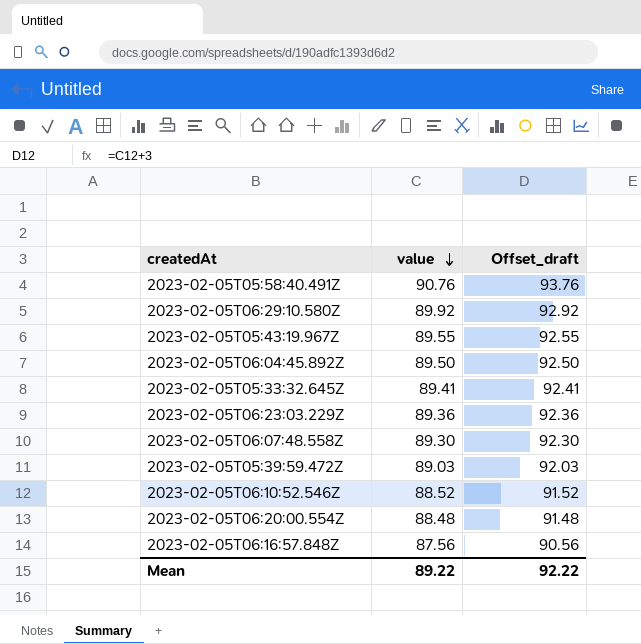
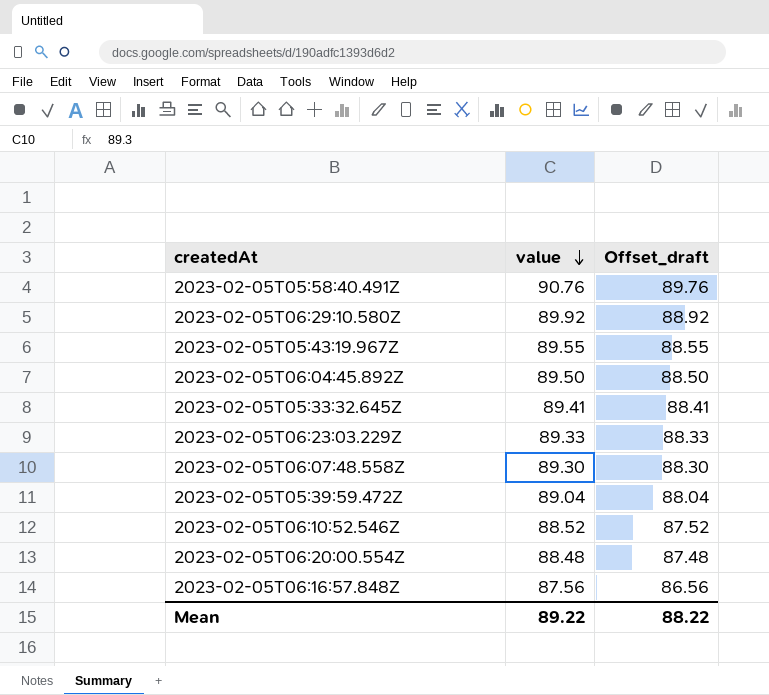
column Offset_draft | formula: [value] + 3 -> [value] - 1
2023-02-05T06:23:03.229Z | value: 89.36 -> 89.33
2023-02-05T05:39:59.472Z | value: 89.03 -> 89.04
Mean | Offset_draft: 92.22 -> 88.22

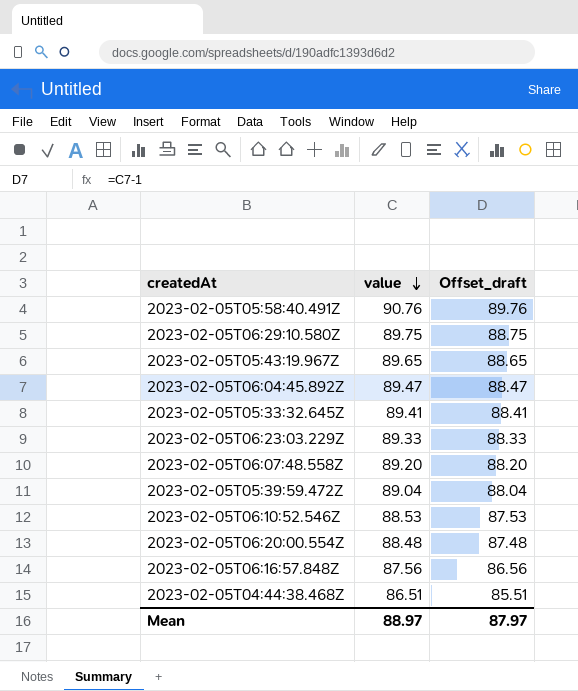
2023-02-05T06:29:10.580Z | value: 89.92 -> 89.75
2023-02-05T06:29:10.580Z | Offset_draft: 88.92 -> 88.75
2023-02-05T05:43:19.967Z | value: 89.55 -> 89.65
2023-02-05T05:43:19.967Z | Offset_draft: 88.55 -> 88.65
2023-02-05T06:04:45.892Z | value: 89.50 -> 89.47
2023-02-05T06:04:45.892Z | Offset_draft: 88.50 -> 88.47
2023-02-05T06:07:48.558Z | value: 89.30 -> 89.20
2023-02-05T06:07:48.558Z | Offset_draft: 88.30 -> 88.20
2023-02-05T06:10:52.546Z | value: 88.52 -> 88.53
2023-02-05T06:10:52.546Z | Offset_draft: 87.52 -> 87.53
row 2023-02-05T04:44:38.468Z: none -> 86.51 | 85.51
Mean | value: 89.22 -> 88.97
Mean | Offset_draft: 88.22 -> 87.97

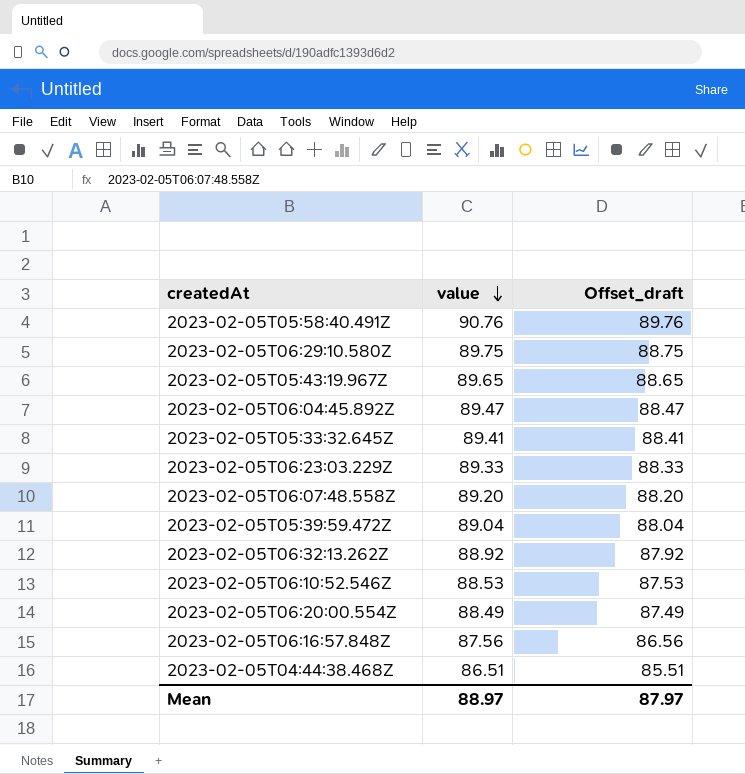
row 2023-02-05T06:32:13.262Z: none -> 88.92 | 87.92
2023-02-05T06:20:00.554Z | value: 88.48 -> 88.49
2023-02-05T06:20:00.554Z | Offset_draft: 87.48 -> 87.49

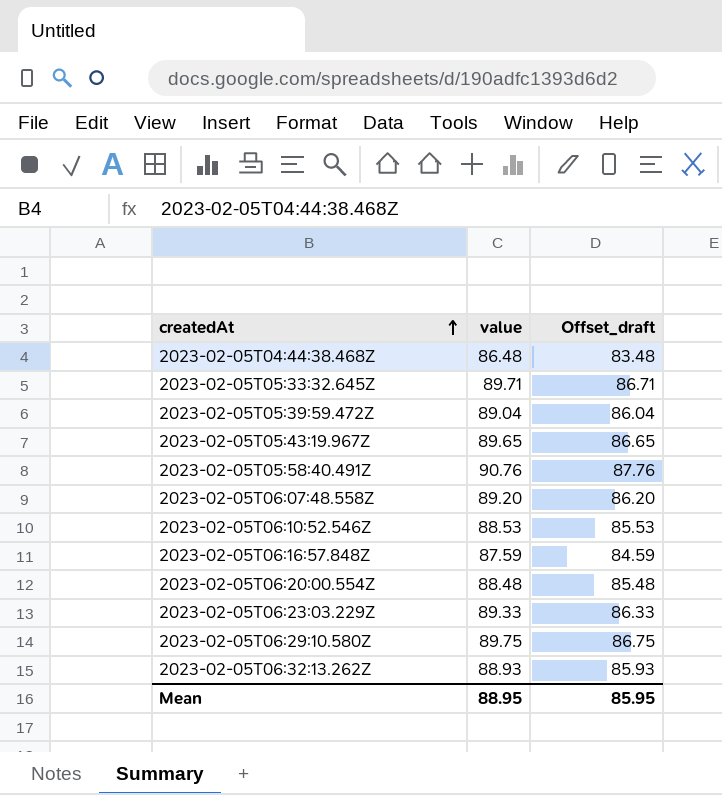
row order: value descending -> createdAt ascending
column Offset_draft | formula: [value] - 1 -> [value] - 3
row 2023-02-05T06:04:45.892Z: 89.47 | 88.47 -> none
2023-02-05T04:44:38.468Z | value: 86.51 -> 86.48
2023-02-05T05:33:32.645Z | value: 89.41 -> 89.71
2023-02-05T06:16:57.848Z | value: 87.56 -> 87.59
2023-02-05T06:20:00.554Z | value: 88.49 -> 88.48
2023-02-05T06:32:13.262Z | value: 88.92 -> 88.93
Mean | value: 88.97 -> 88.95
Mean | Offset_draft: 87.97 -> 85.95

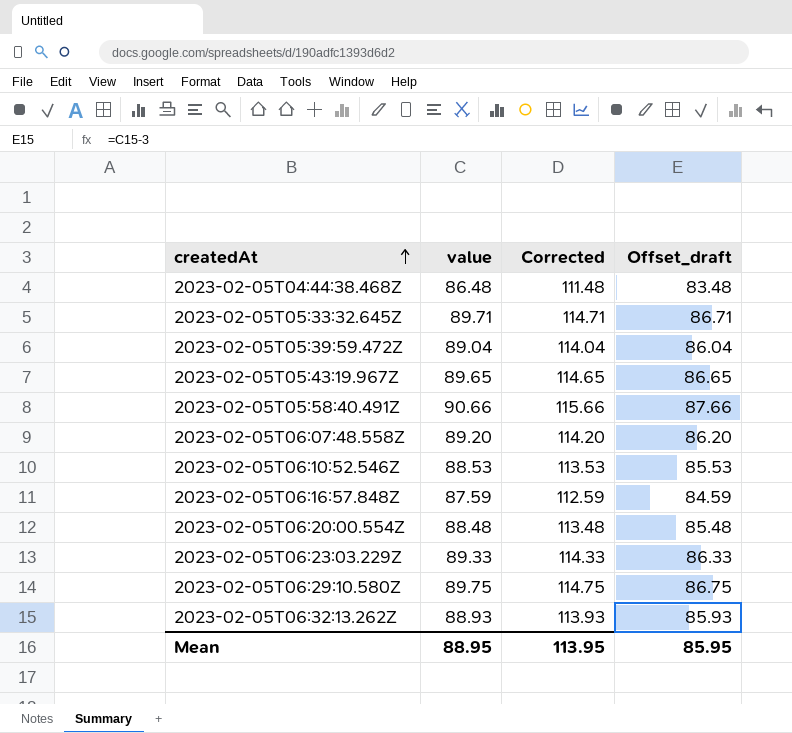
column Corrected | formula: none -> [value] + 25
2023-02-05T05:58:40.491Z | value: 90.76 -> 90.66
2023-02-05T05:58:40.491Z | Offset_draft: 87.76 -> 87.66

